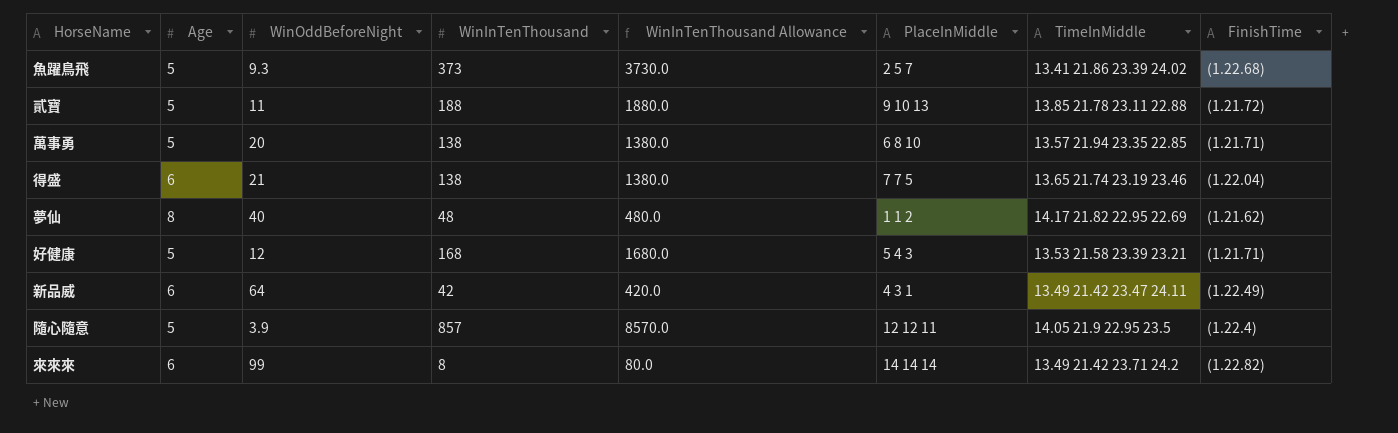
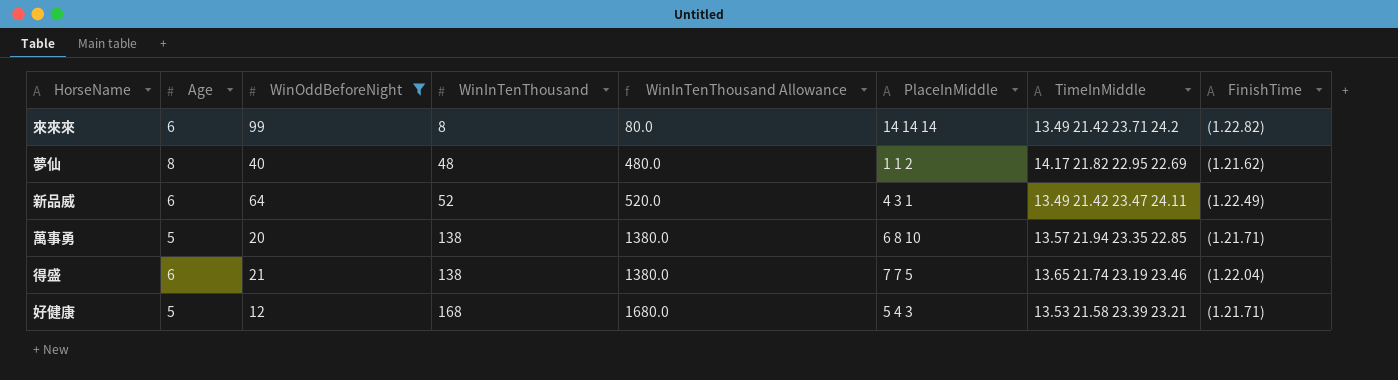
filter: none -> WinOddBeforeNight >= 12
row order: none -> WinInTenThousand ascending
新品威 | WinInTenThousand: 42 -> 52
新品威 | WinInTenThousand Allowance: 420.0 -> 520.0

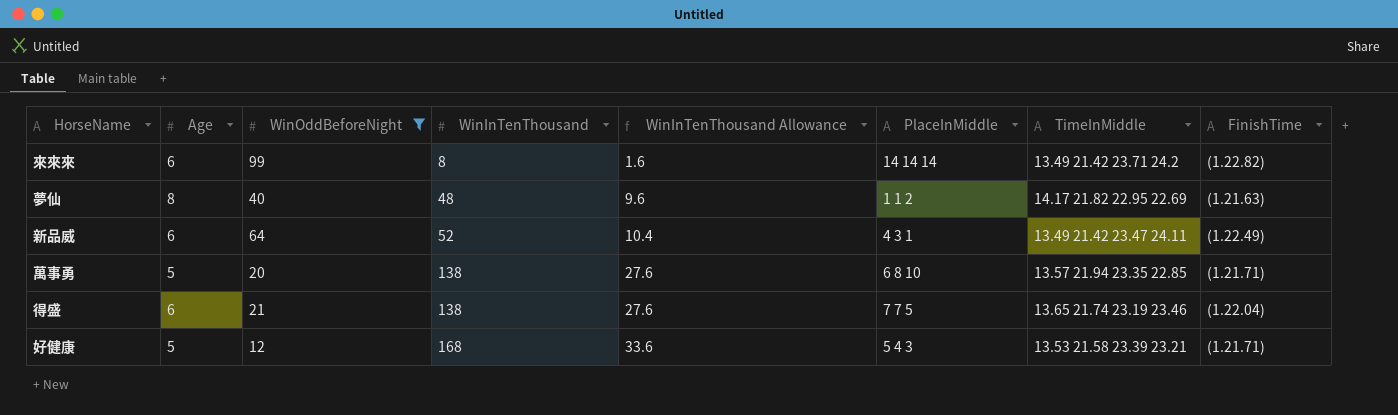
column WinInTenThousand Allowance | formula: [WinInTenThousand] * 10 -> [WinInTenThousand] * 0.2
夢仙 | FinishTime: (1.21.62) -> (1.21.63)

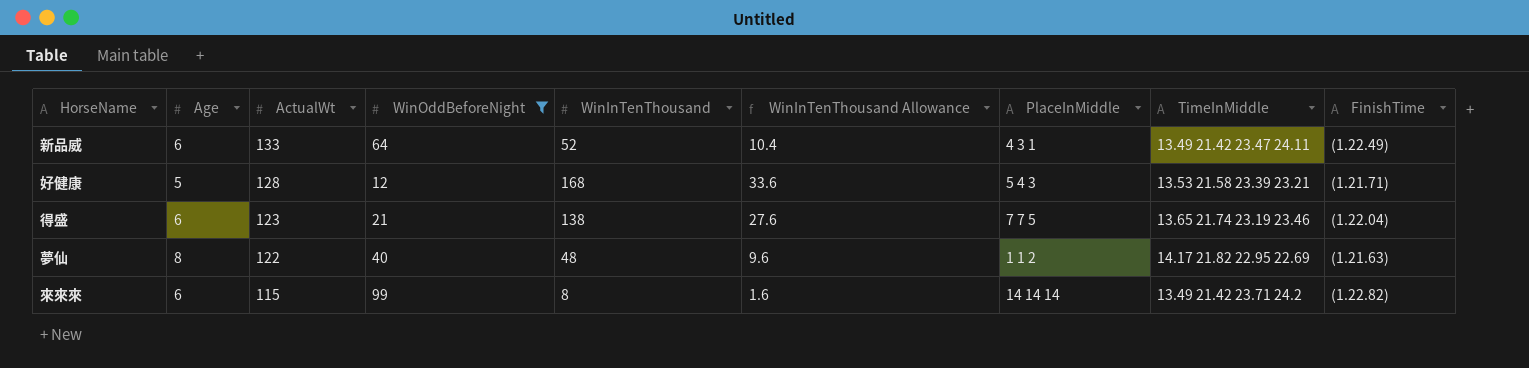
row order: WinInTenThousand ascending -> ActualWt descending
column ActualWt | position: none -> 3
row 萬事勇: 5 | 20 | 138 | 27.6 | 6 8 10 | 13.57 21.94 23.35 22.85 | (1.21.71) -> none

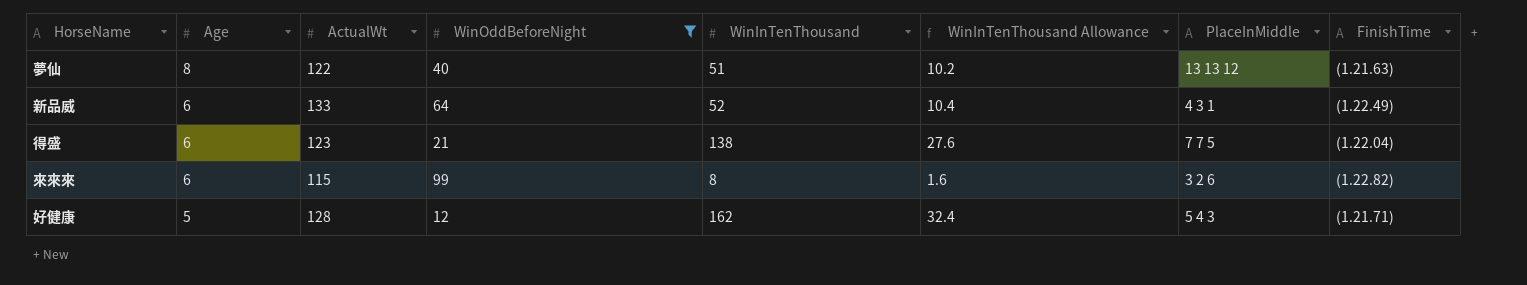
row order: ActualWt descending -> Age descending
column TimeInMiddle | position: 8 -> none
夢仙 | WinInTenThousand: 48 -> 51
夢仙 | WinInTenThousand Allowance: 9.6 -> 10.2
夢仙 | PlaceInMiddle: 1 1 2 -> 13 13 12
來來來 | PlaceInMiddle: 14 14 14 -> 3 2 6
好健康 | WinInTenThousand: 168 -> 162
好健康 | WinInTenThousand Allowance: 33.6 -> 32.4

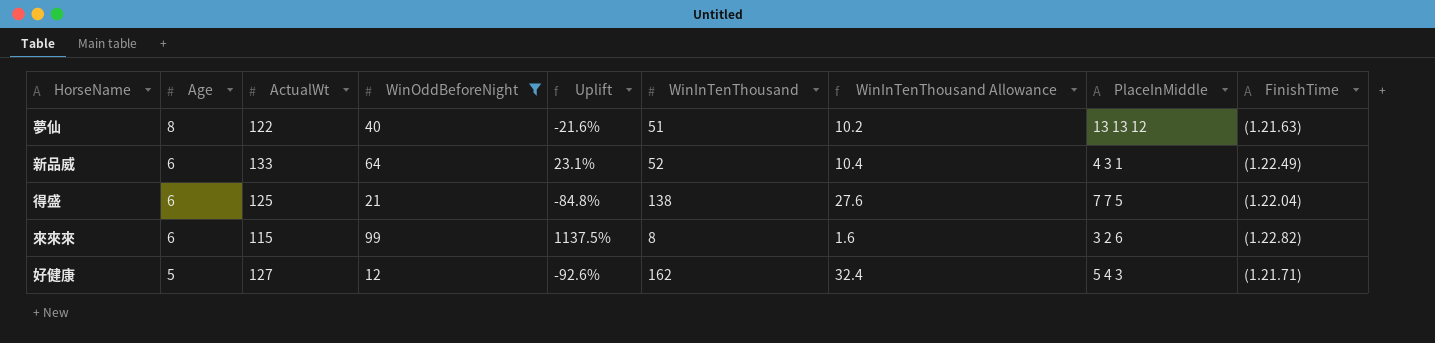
column Uplift | formula: none -> ([WinOddBeforeNight] - [WinInTenThousand]) / [WinInTenThousand]
得盛 | ActualWt: 123 -> 125
好健康 | ActualWt: 128 -> 127

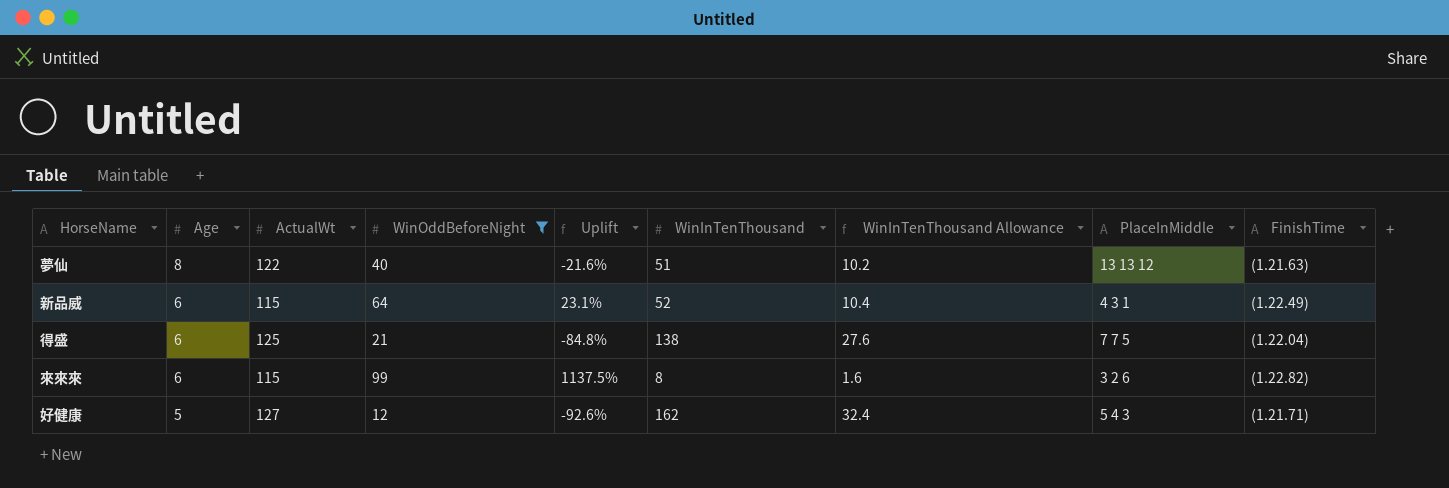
新品威 | ActualWt: 133 -> 115

